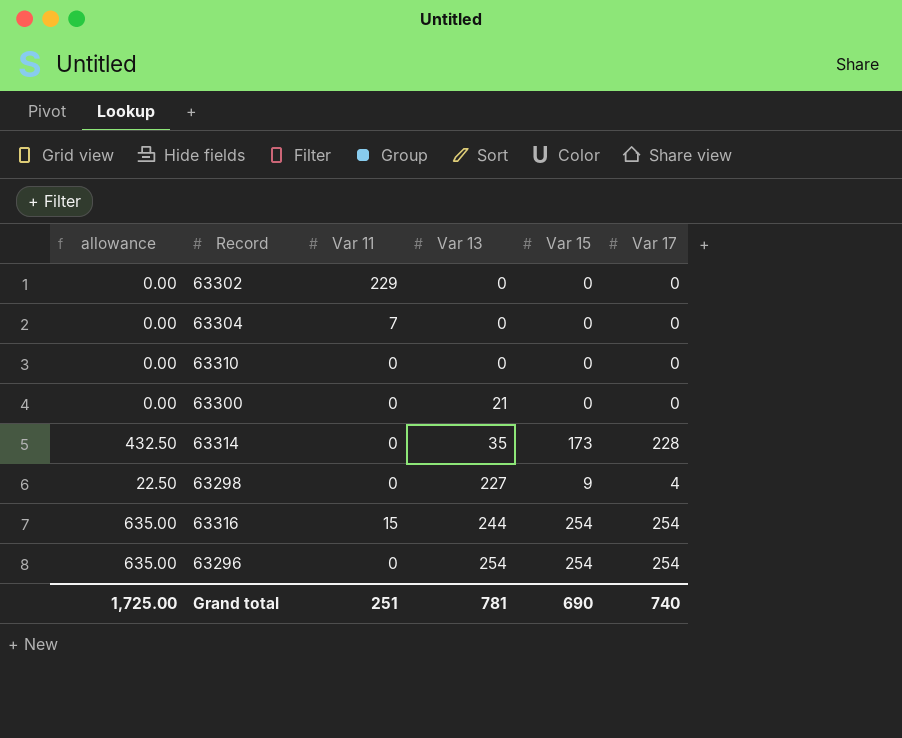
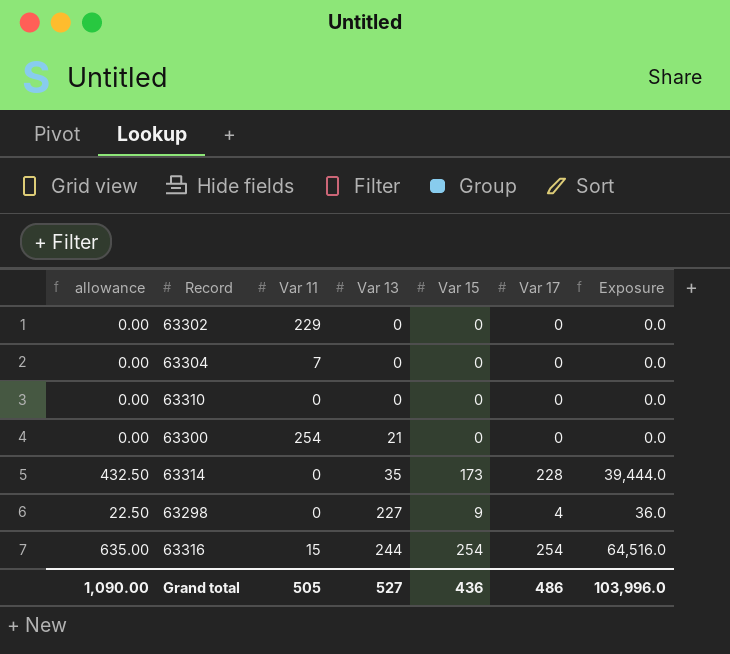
column Exposure | formula: none -> [Var 15] * [Var 17]
row 63296: 635.00 | 0 | 254 | 254 | 254 -> none
63300 | Var 11: 0 -> 254
Grand total | allowance: 1,725.00 -> 1,090.00
Grand total | Var 11: 251 -> 505
Grand total | Var 13: 781 -> 527
Grand total | Var 15: 690 -> 436
Grand total | Var 17: 740 -> 486

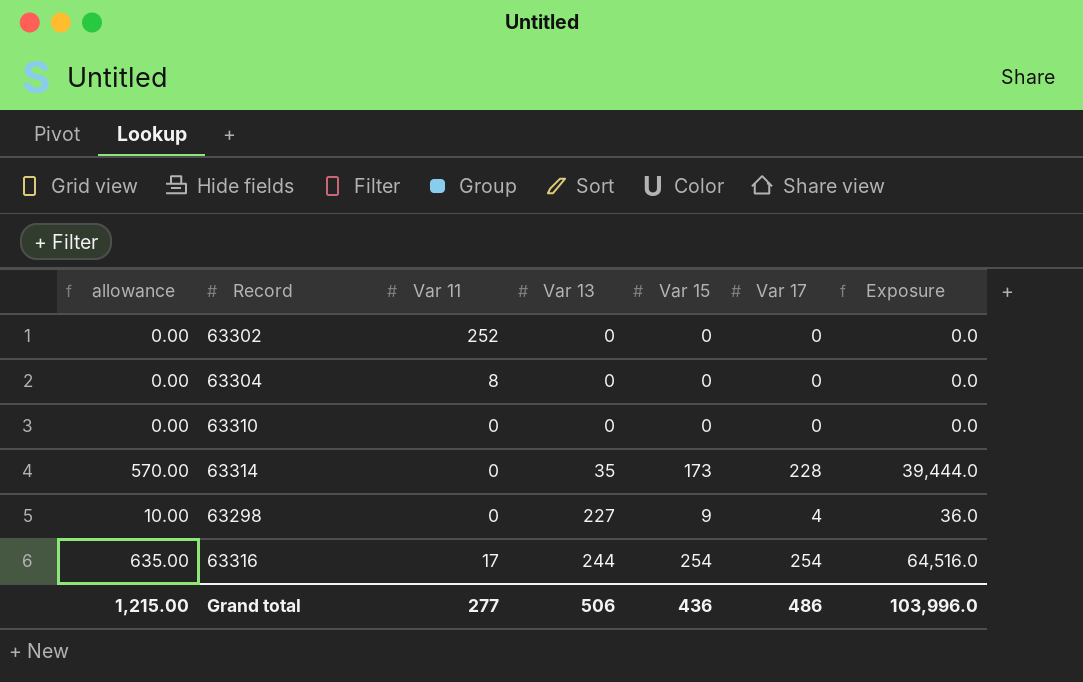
column allowance | formula: [Var 15] * 2.5 -> [Var 17] * 2.5
row 63300: 0.00 | 254 | 21 | 0 | 0 | 0.0 -> none
63302 | Var 11: 229 -> 252
63304 | Var 11: 7 -> 8
63316 | Var 11: 15 -> 17
Grand total | allowance: 1,090.00 -> 1,215.00
Grand total | Var 11: 505 -> 277
Grand total | Var 13: 527 -> 506

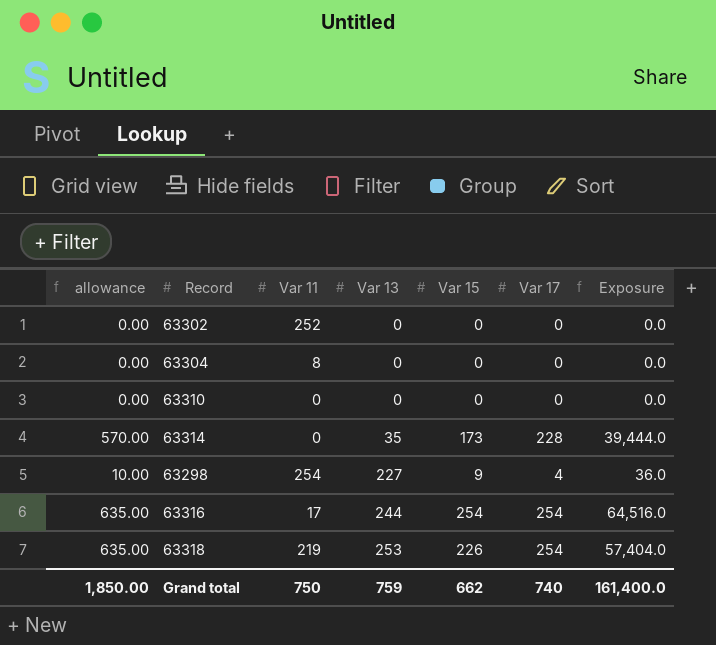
63298 | Var 11: 0 -> 254
row 63318: none -> 635.00 | 219 | 253 | 226 | 254 | 57,404.0
Grand total | allowance: 1,215.00 -> 1,850.00
Grand total | Var 11: 277 -> 750
Grand total | Var 13: 506 -> 759
Grand total | Var 15: 436 -> 662
Grand total | Var 17: 486 -> 740
Grand total | Exposure: 103,996.0 -> 161,400.0

